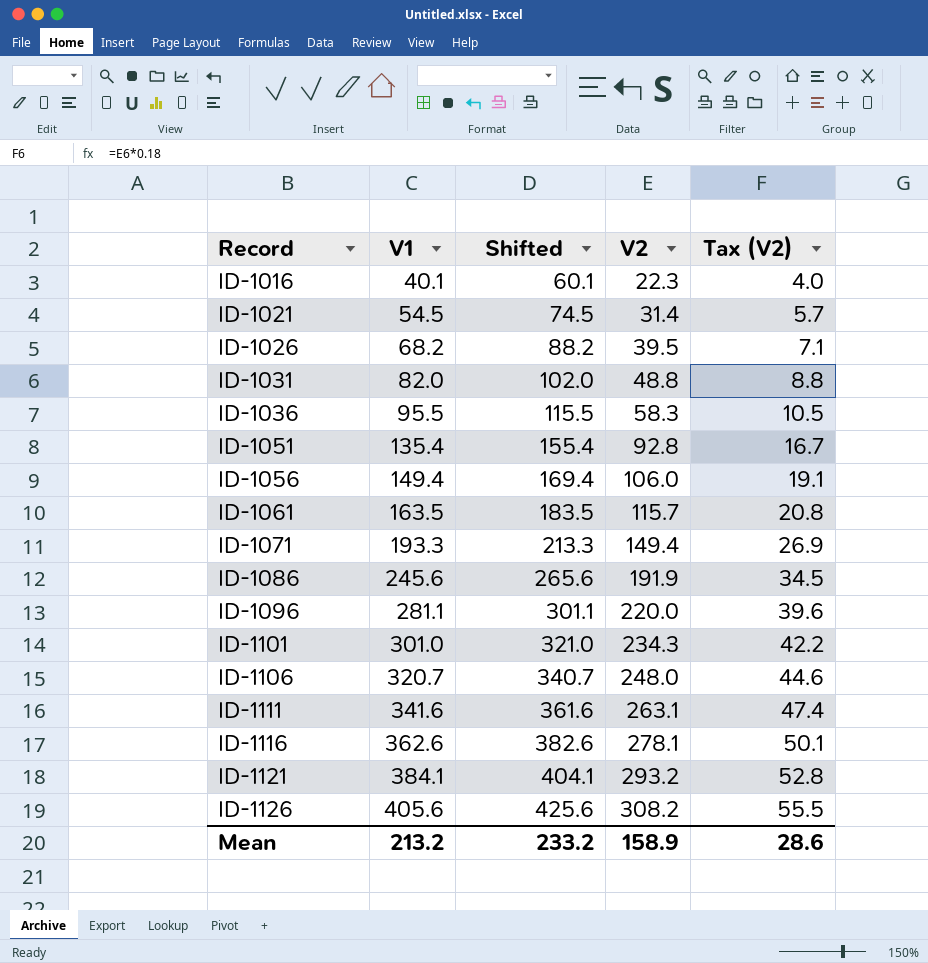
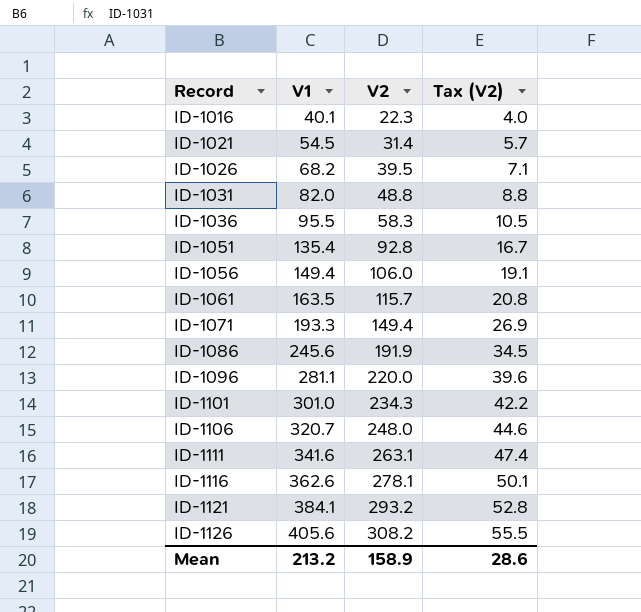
column Shifted | formula: [V1] + 20 -> none

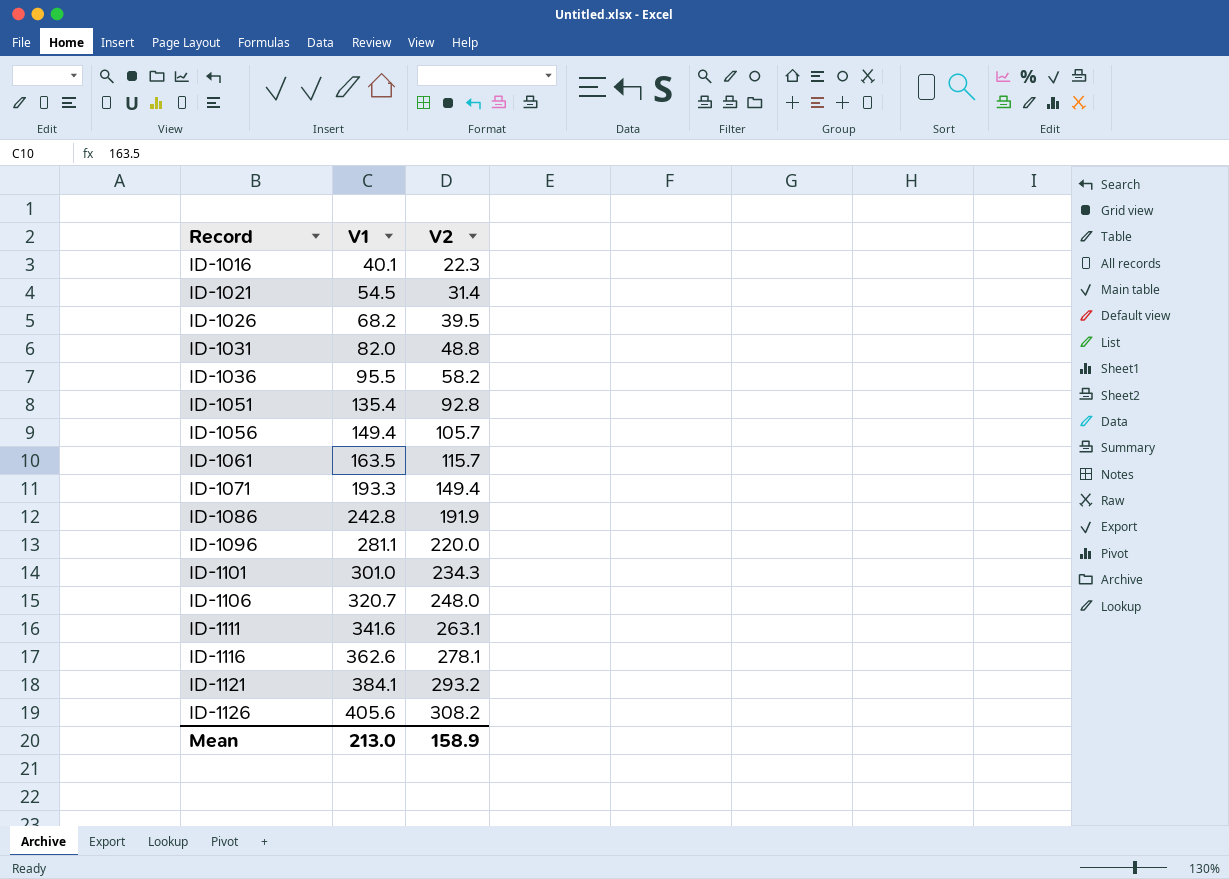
column Tax (V2) | formula: [V2] * 0.18 -> none
ID-1036 | V2: 58.3 -> 58.2
ID-1056 | V2: 106.0 -> 105.7
ID-1086 | V1: 245.6 -> 242.8
Mean | V1: 213.2 -> 213.0

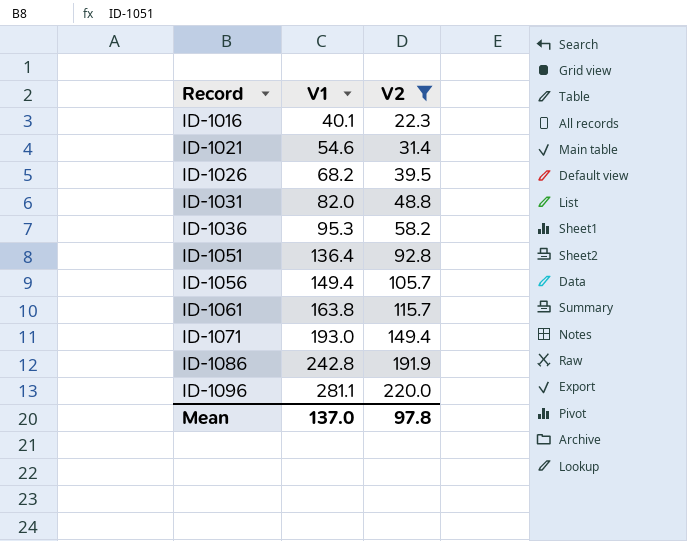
filter: none -> V2 <= 220.0
ID-1021 | V1: 54.5 -> 54.6
ID-1036 | V1: 95.5 -> 95.3
ID-1051 | V1: 135.4 -> 136.4
ID-1061 | V1: 163.5 -> 163.8
ID-1071 | V1: 193.3 -> 193.0
Mean | V1: 213.0 -> 137.0
Mean | V2: 158.9 -> 97.8

